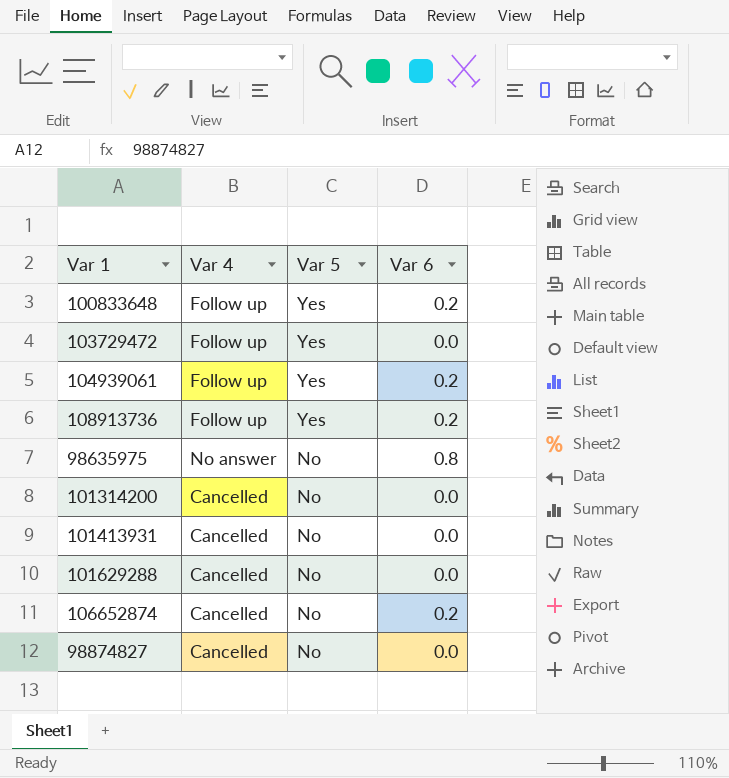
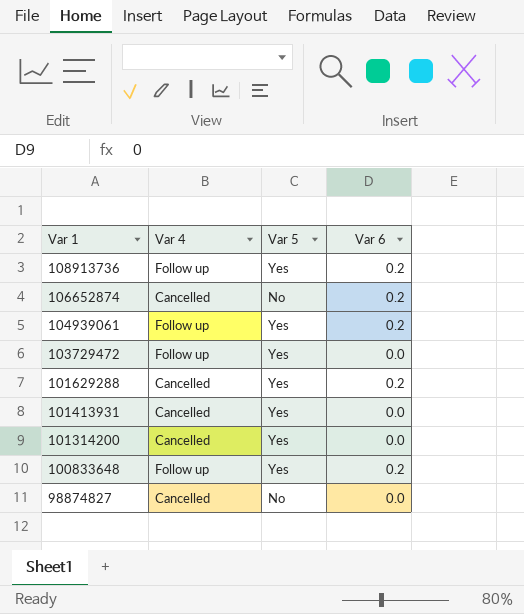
row order: Var 5 descending -> Var 1 descending
row 98635975: No answer | No | 0.8 -> none
101629288 | Var 5: No -> Yes
101629288 | Var 6: 0.0 -> 0.2
101413931 | Var 5: No -> Yes
101314200 | Var 5: No -> Yes

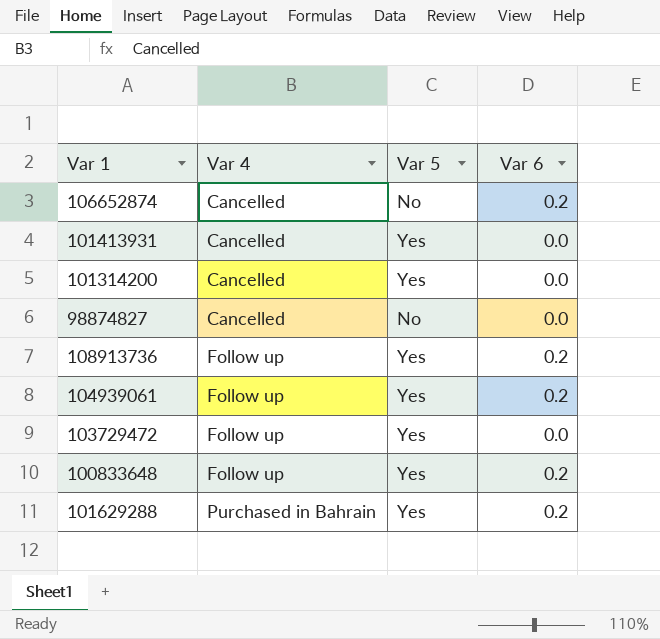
row order: Var 1 descending -> Var 4 ascending
101629288 | Var 4: Cancelled -> Purchased in Bahrain

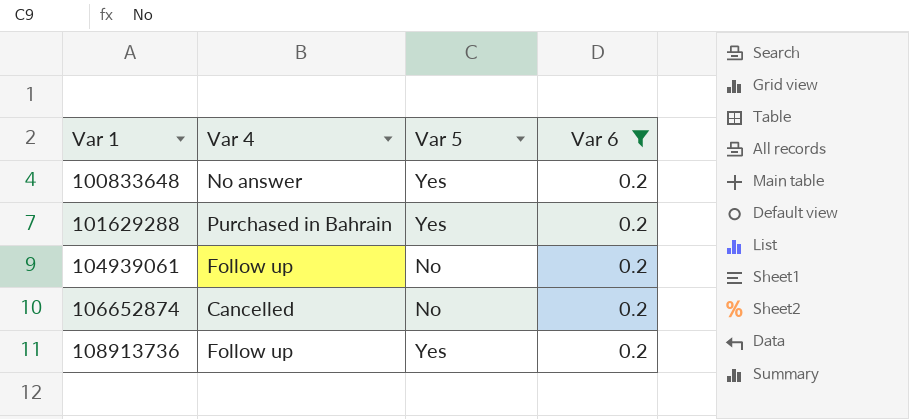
filter: none -> Var 6 = 0.2
row order: Var 4 ascending -> Var 1 ascending
100833648 | Var 4: Follow up -> No answer
104939061 | Var 5: Yes -> No

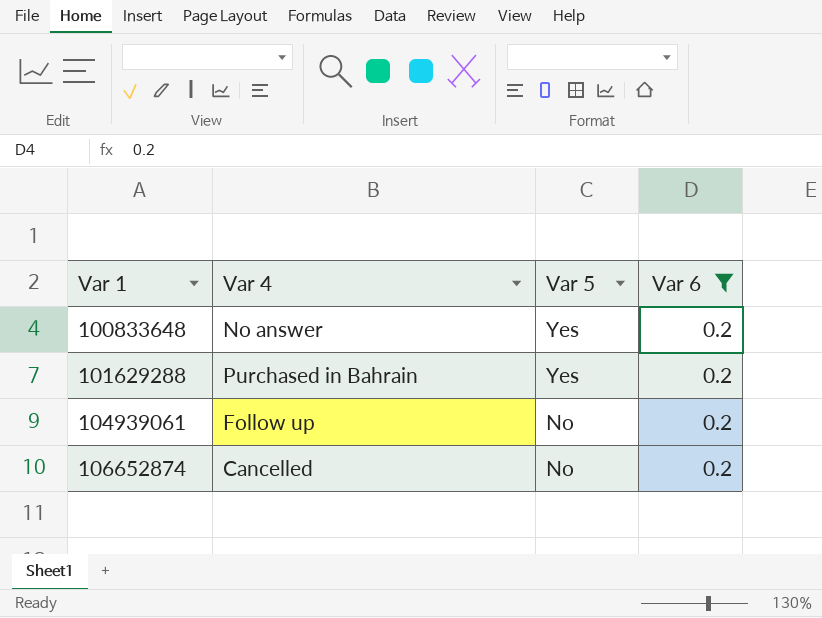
row 108913736: Follow up | Yes | 0.2 -> none

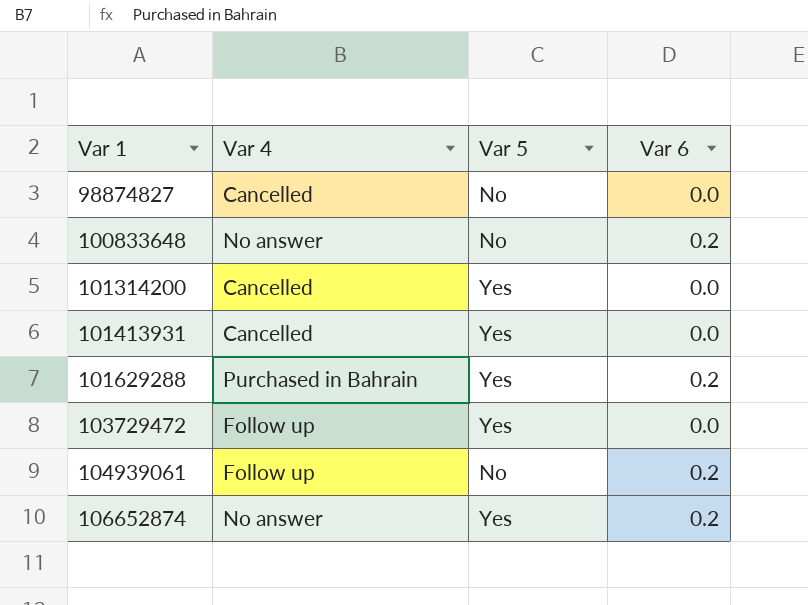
filter: Var 6 = 0.2 -> none
100833648 | Var 5: Yes -> No
106652874 | Var 4: Cancelled -> No answer
106652874 | Var 5: No -> Yes

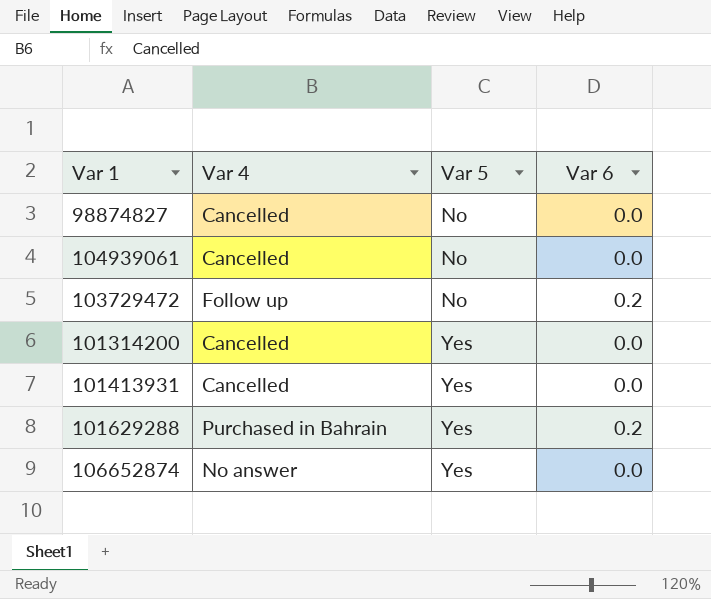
row order: Var 1 ascending -> Var 5 ascending
row 100833648: No answer | No | 0.2 -> none
104939061 | Var 4: Follow up -> Cancelled
104939061 | Var 6: 0.2 -> 0.0
103729472 | Var 5: Yes -> No
103729472 | Var 6: 0.0 -> 0.2
106652874 | Var 6: 0.2 -> 0.0

